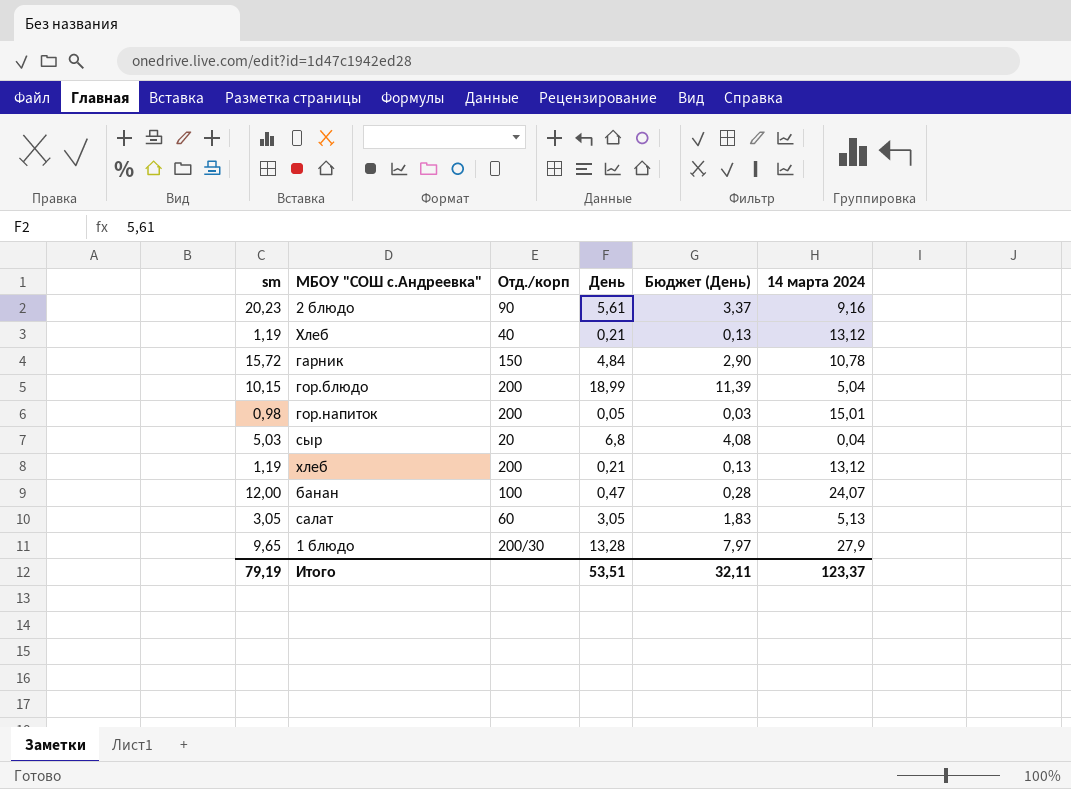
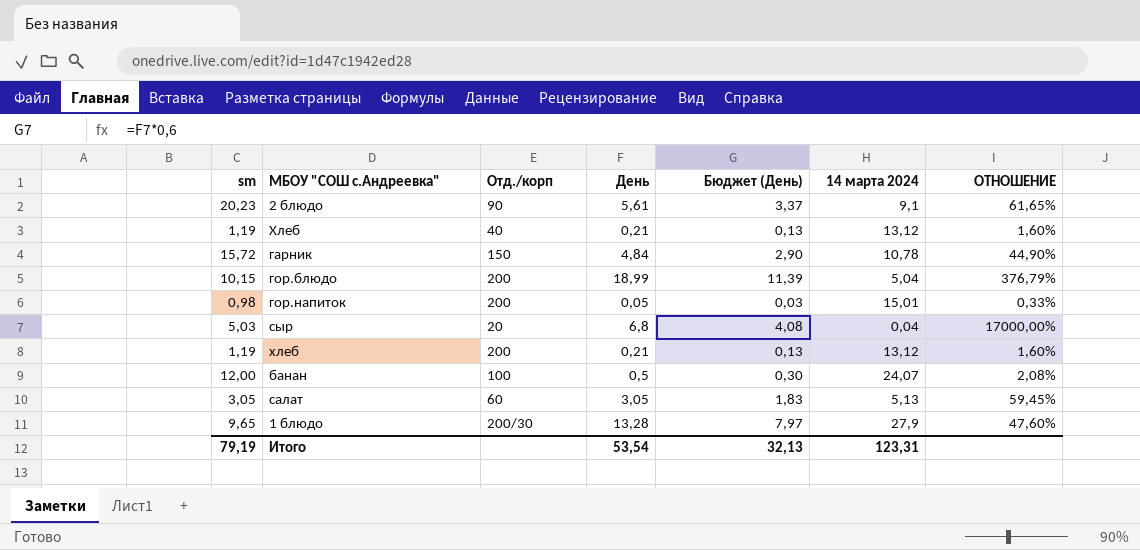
column ОТНОШЕНИЕ | formula: none -> [День] / [14 марта 2024]
2 блюдо | 14 марта 2024: 9,16 -> 9,1
банан | День: 0,47 -> 0,5
банан | Бюджет (День): 0,28 -> 0,30
Итого | День: 53,51 -> 53,54
Итого | Бюджет (День): 32,11 -> 32,13
Итого | 14 марта 2024: 123,37 -> 123,31

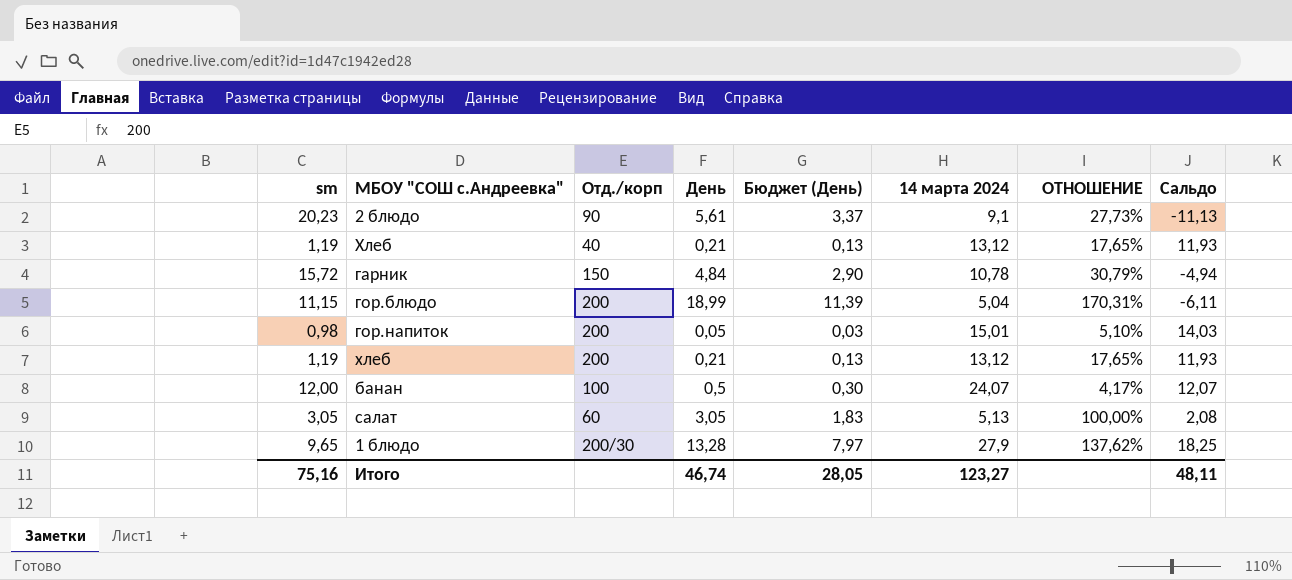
column ОТНОШЕНИЕ | formula: [День] / [14 марта 2024] -> [День] / [sm]
column Сальдо | formula: none -> [14 марта 2024] - [sm]
row сыр: 5,03 | 20 | 6,8 | 4,08 | 0,04 | 17000,00% -> none
гор.блюдо | sm: 10,15 -> 11,15
Итого | sm: 79,19 -> 75,16
Итого | День: 53,54 -> 46,74
Итого | Бюджет (День): 32,13 -> 28,05
Итого | 14 марта 2024: 123,31 -> 123,27

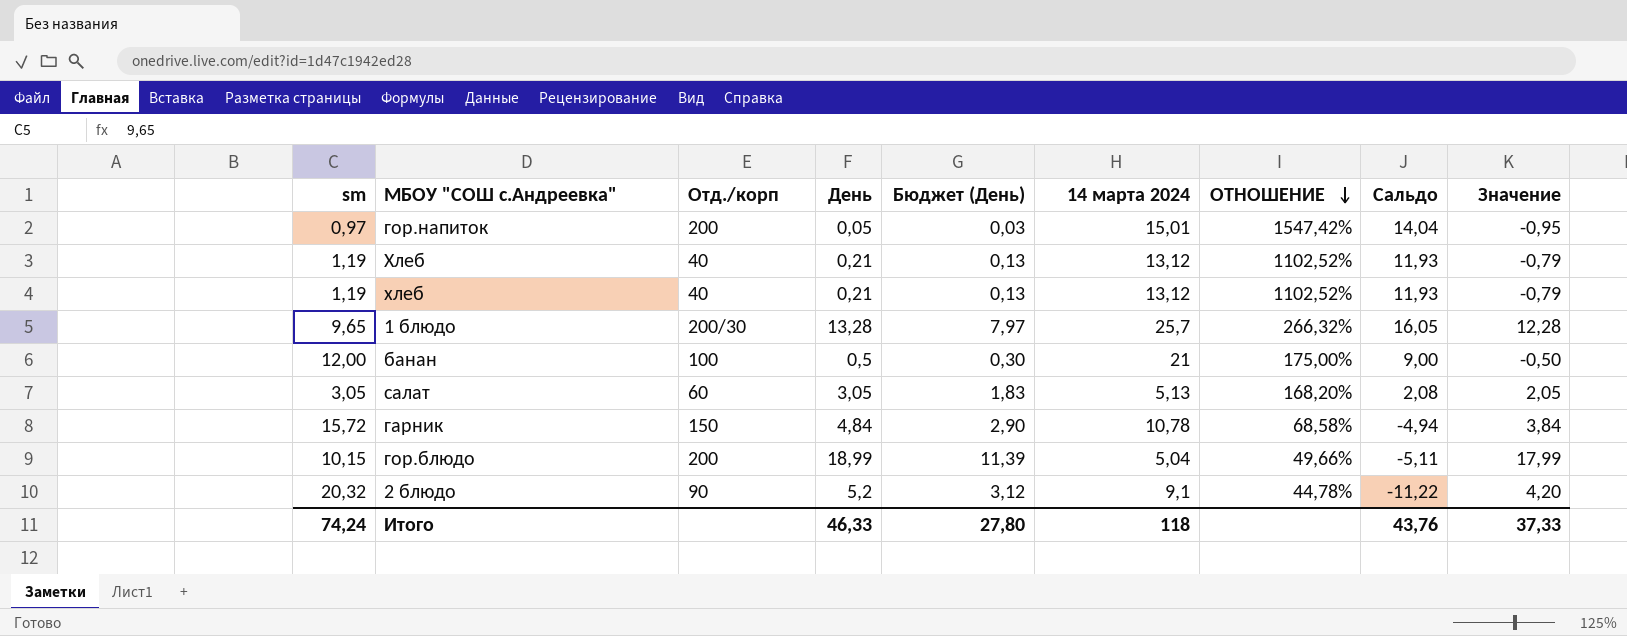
row order: none -> ОТНОШЕНИЕ descending
column ОТНОШЕНИЕ | formula: [День] / [sm] -> [14 марта 2024] / [sm]
column Значение | formula: none -> [День] - 1
гор.напиток | sm: 0,98 -> 0,97
гор.напиток | Сальдо: 14,03 -> 14,04
хлеб | Отд./корп: 200 -> 40
1 блюдо | 14 марта 2024: 27,9 -> 25,7
1 блюдо | Сальдо: 18,25 -> 16,05
банан | 14 марта 2024: 24,07 -> 21
банан | Сальдо: 12,07 -> 9,00
гор.блюдо | sm: 11,15 -> 10,15
гор.блюдо | Сальдо: -6,11 -> -5,11
2 блюдо | sm: 20,23 -> 20,32
2 блюдо | День: 5,61 -> 5,2
2 блюдо | Бюджет (День): 3,37 -> 3,12
2 блюдо | Сальдо: -11,13 -> -11,22
Итого | sm: 75,16 -> 74,24
Итого | День: 46,74 -> 46,33
Итого | Бюджет (День): 28,05 -> 27,80
Итого | 14 марта 2024: 123,27 -> 118
Итого | Сальдо: 48,11 -> 43,76

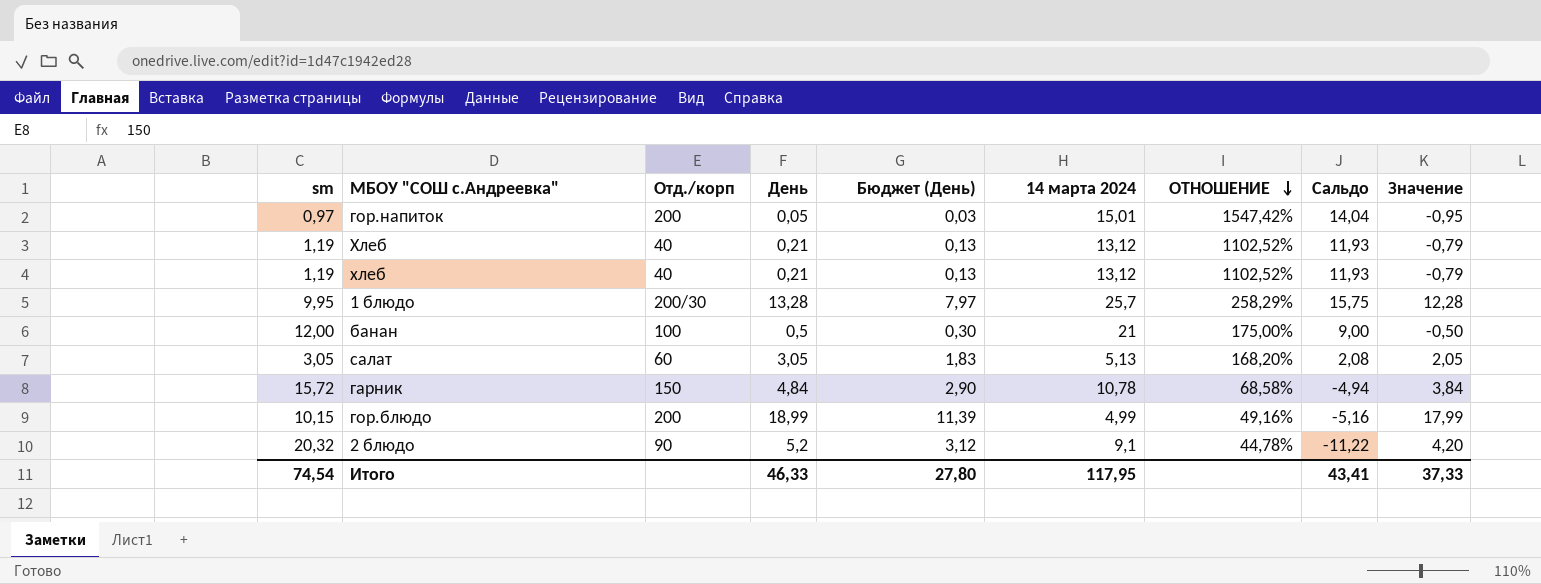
1 блюдо | sm: 9,65 -> 9,95
1 блюдо | ОТНОШЕНИЕ: 266,32% -> 258,29%
1 блюдо | Сальдо: 16,05 -> 15,75
гор.блюдо | 14 марта 2024: 5,04 -> 4,99
гор.блюдо | ОТНОШЕНИЕ: 49,66% -> 49,16%
гор.блюдо | Сальдо: -5,11 -> -5,16
Итого | sm: 74,24 -> 74,54
Итого | 14 марта 2024: 118 -> 117,95
Итого | Сальдо: 43,76 -> 43,41

